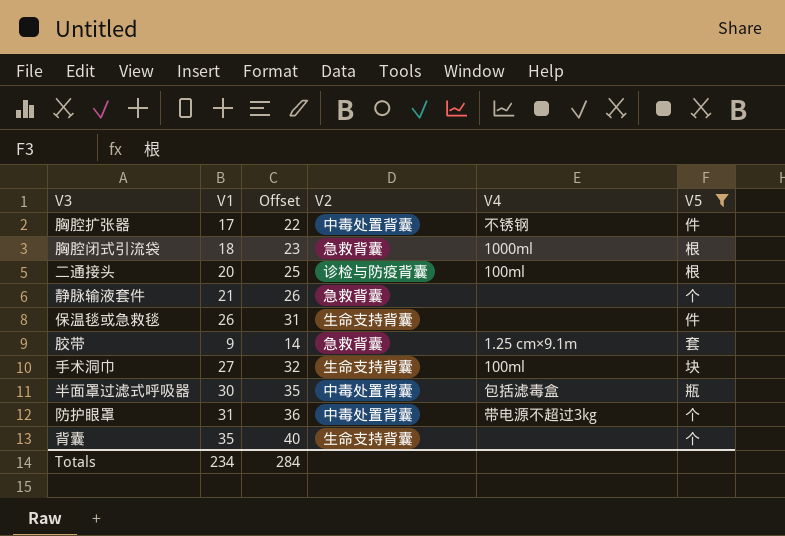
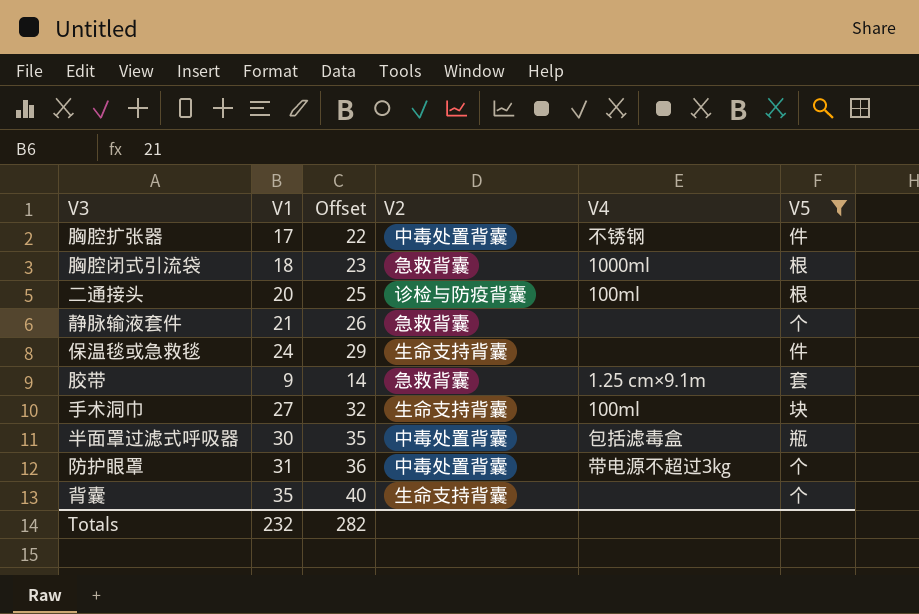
保温毯或急救毯 | V1: 26 -> 24
保温毯或急救毯 | Offset: 31 -> 29
Totals | V1: 234 -> 232
Totals | Offset: 284 -> 282

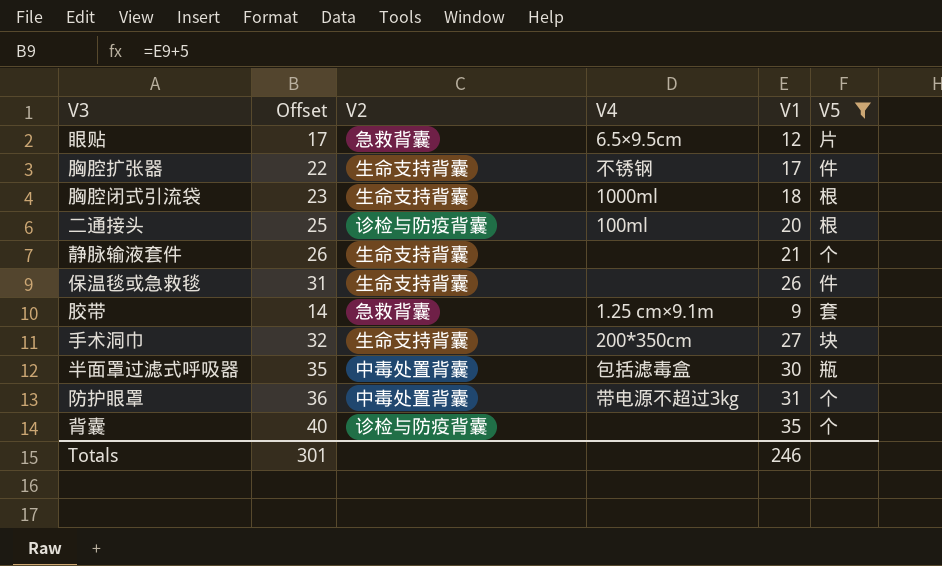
column V1 | position: 2 -> 5
row 眼贴: none -> 17 | 急救背囊 | 6.5×9.5cm | 12 | 片
胸腔扩张器 | V2: 中毒处置背囊 -> 生命支持背囊
胸腔闭式引流袋 | V2: 急救背囊 -> 生命支持背囊
静脉输液套件 | V2: 急救背囊 -> 生命支持背囊
保温毯或急救毯 | Offset: 29 -> 31
保温毯或急救毯 | V1: 24 -> 26
手术洞巾 | V4: 100ml -> 200*350cm
背囊 | V2: 生命支持背囊 -> 诊检与防疫背囊
Totals | Offset: 282 -> 301
Totals | V1: 232 -> 246

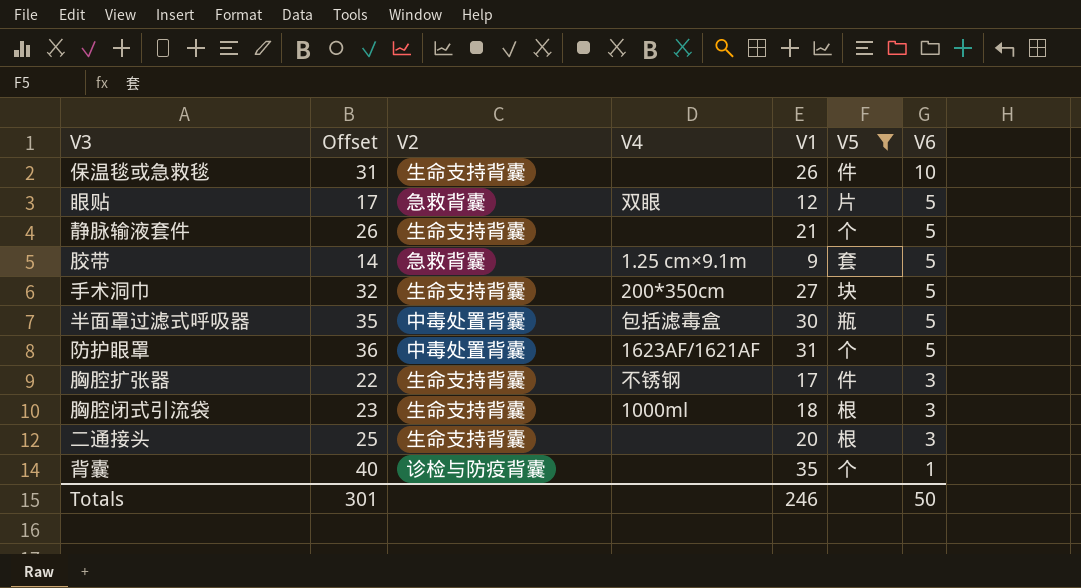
row order: none -> V6 descending
column V6 | position: none -> 7
眼贴 | V4: 6.5×9.5cm -> 双眼
防护眼罩 | V4: 带电源不超过3kg -> 1623AF/1621AF
二通接头 | V2: 诊检与防疫背囊 -> 生命支持背囊
二通接头 | V4: 100ml -> none

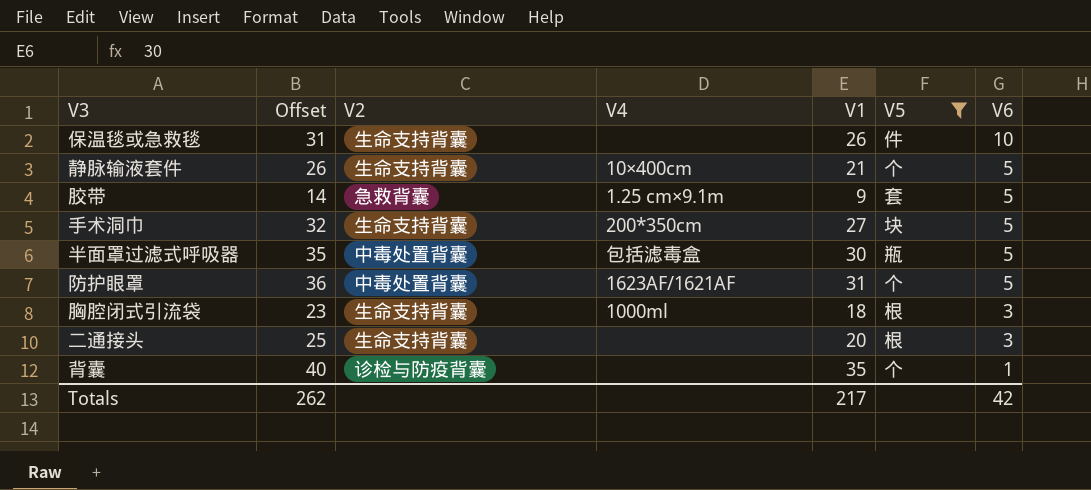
row 眼贴: 17 | 急救背囊 | 双眼 | 12 | 片 | 5 -> none
row 胸腔扩张器: 22 | 生命支持背囊 | 不锈钢 | 17 | 件 | 3 -> none
静脉输液套件 | V4: none -> 10×400cm
Totals | Offset: 301 -> 262
Totals | V1: 246 -> 217
Totals | V6: 50 -> 42

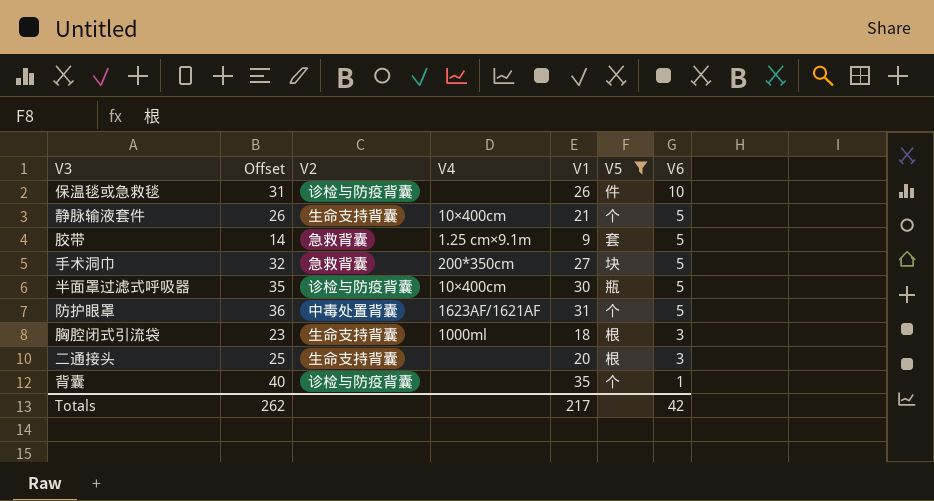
保温毯或急救毯 | V2: 生命支持背囊 -> 诊检与防疫背囊
手术洞巾 | V2: 生命支持背囊 -> 急救背囊
半面罩过滤式呼吸器 | V2: 中毒处置背囊 -> 诊检与防疫背囊
半面罩过滤式呼吸器 | V4: 包括滤毒盒 -> 10×400cm

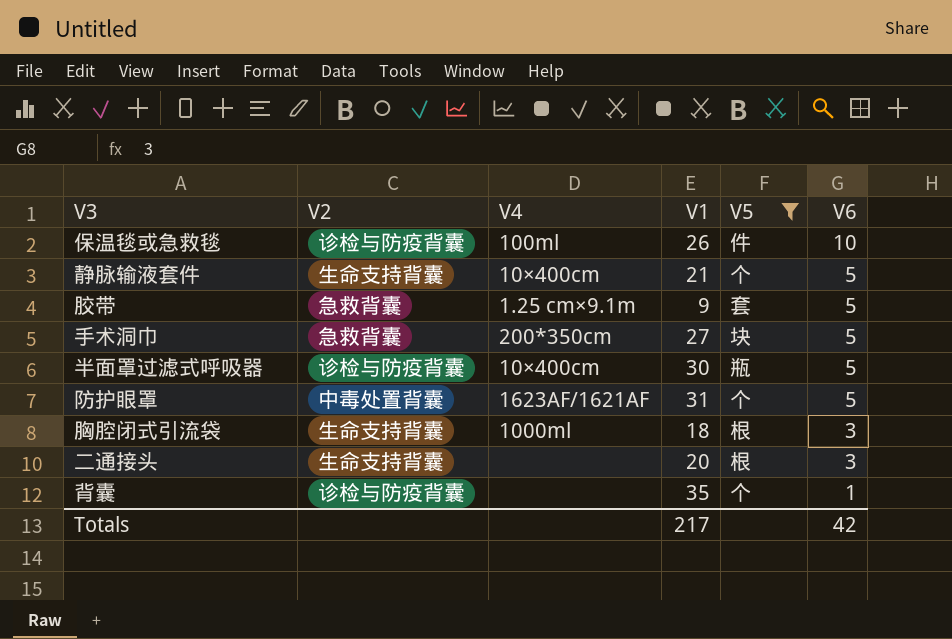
column Offset | formula: [V1] + 5 -> none
保温毯或急救毯 | V4: none -> 100ml

